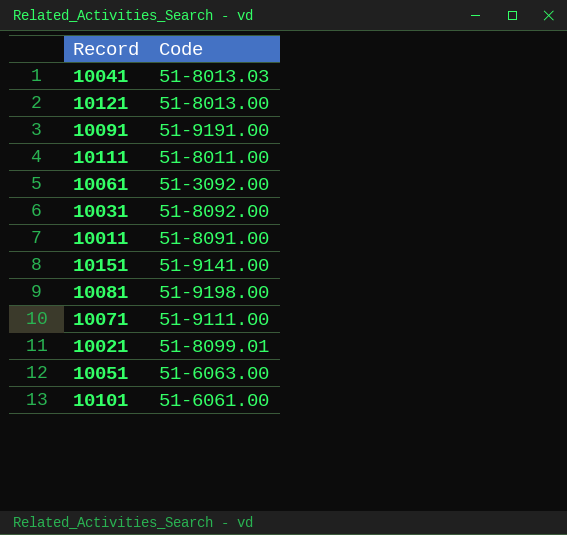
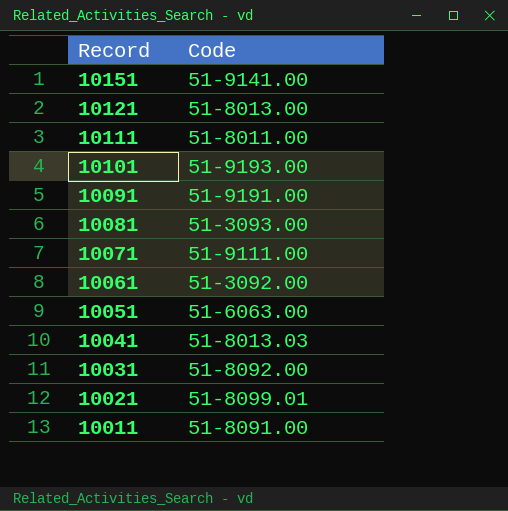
row order: none -> Record descending
10101 | Code: 51-6061.00 -> 51-9193.00
10081 | Code: 51-9198.00 -> 51-3093.00

